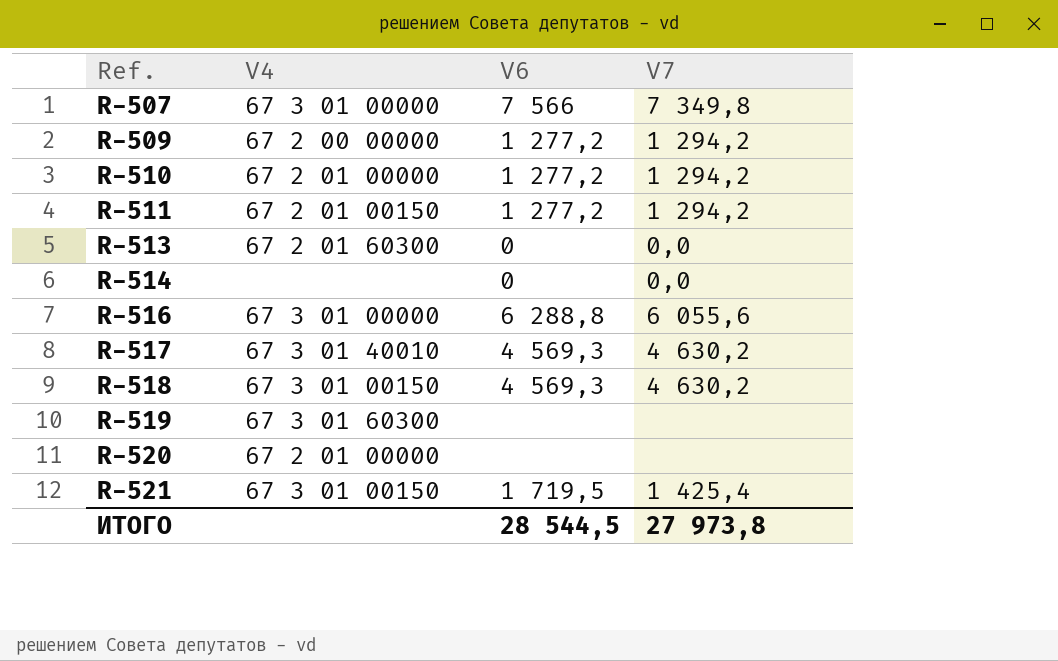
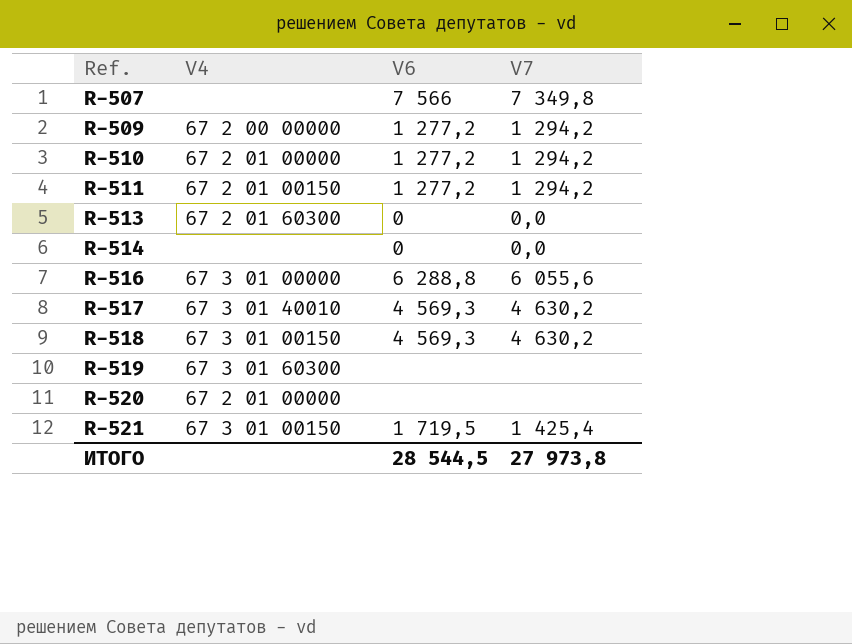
R-507 | V4: 67 3 01 00000 -> none

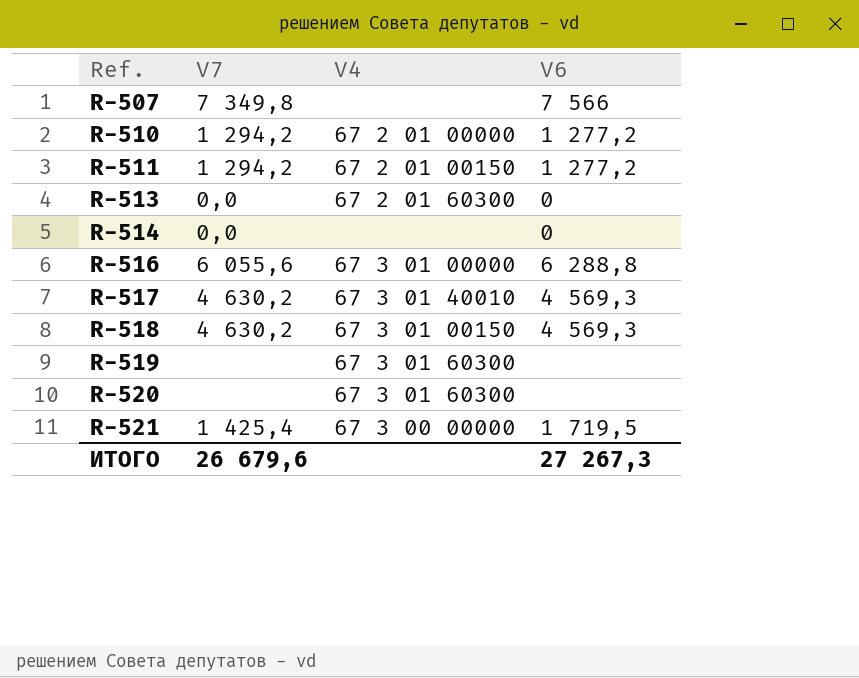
column V7 | position: 4 -> 2
row R-509: 67 2 00 00000 | 1 277,2 | 1 294,2 -> none
R-520 | V4: 67 2 01 00000 -> 67 3 01 60300
R-521 | V4: 67 3 01 00150 -> 67 3 00 00000
ИТОГО | V7: 27 973,8 -> 26 679,6
ИТОГО | V6: 28 544,5 -> 27 267,3

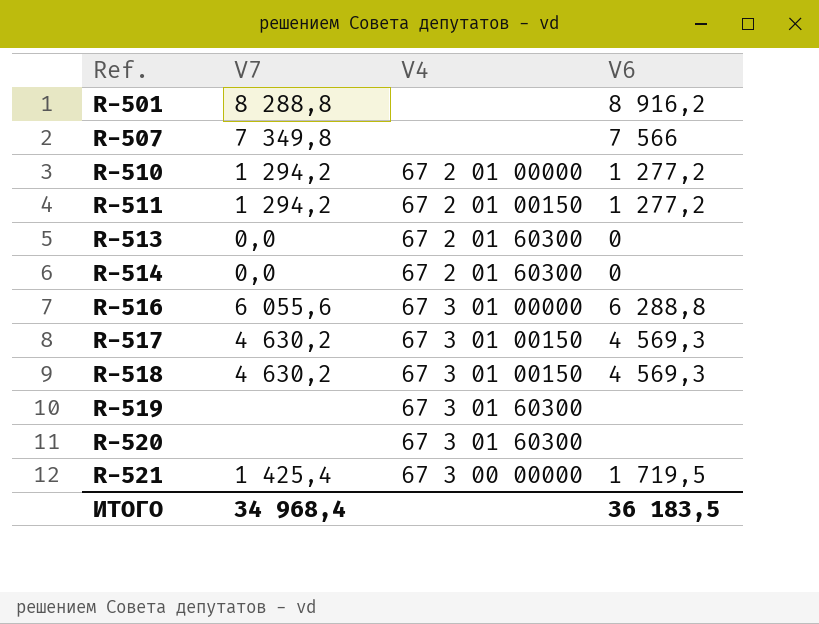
row R-501: none -> 8 288,8 | none | 8 916,2
R-514 | V4: none -> 67 2 01 60300
R-517 | V4: 67 3 01 40010 -> 67 3 01 00150
ИТОГО | V7: 26 679,6 -> 34 968,4
ИТОГО | V6: 27 267,3 -> 36 183,5

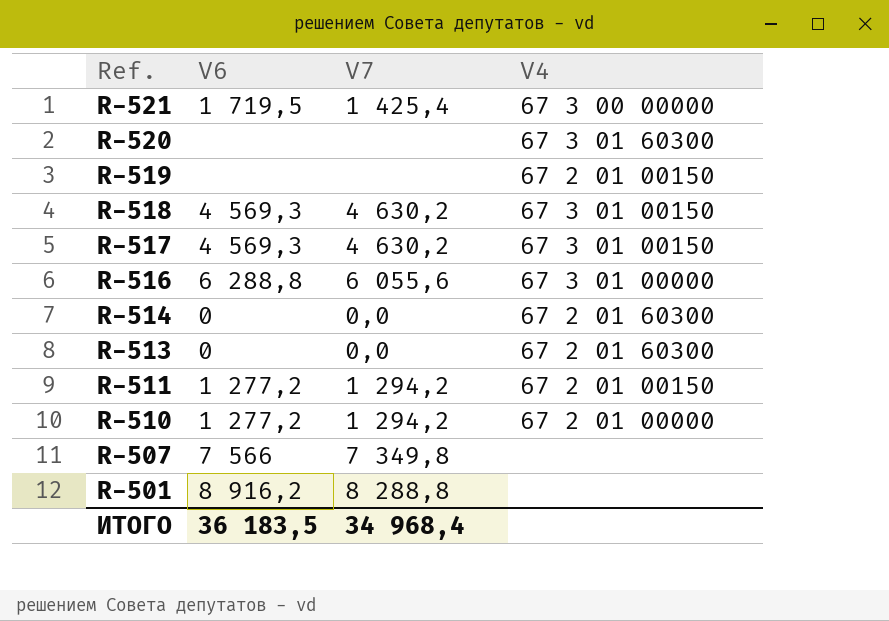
row order: Ref. ascending -> Ref. descending
column V6 | position: 4 -> 2
R-519 | V4: 67 3 01 60300 -> 67 2 01 00150

